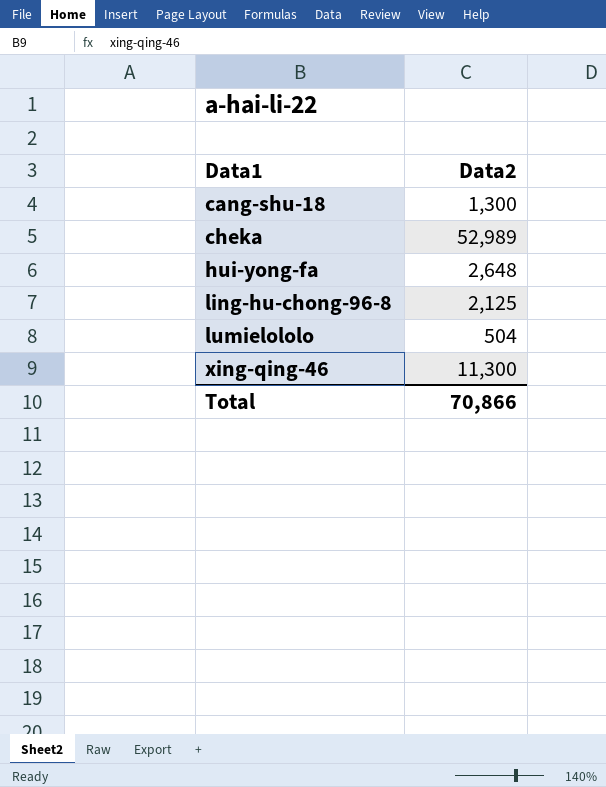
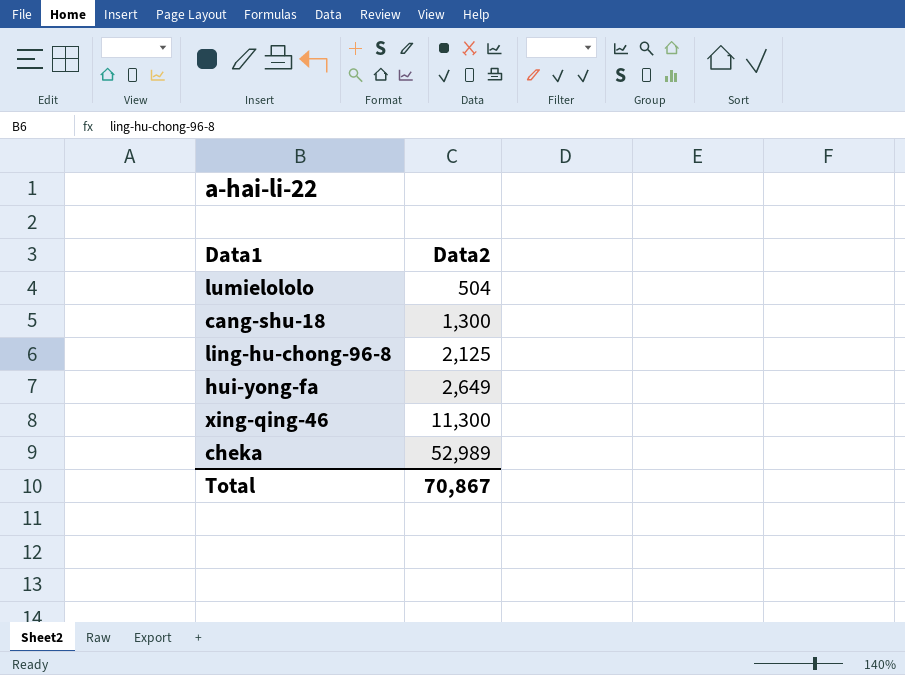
row order: Data1 ascending -> Data2 ascending
hui-yong-fa | Data2: 2,648 -> 2,649
Total | Data2: 70,866 -> 70,867

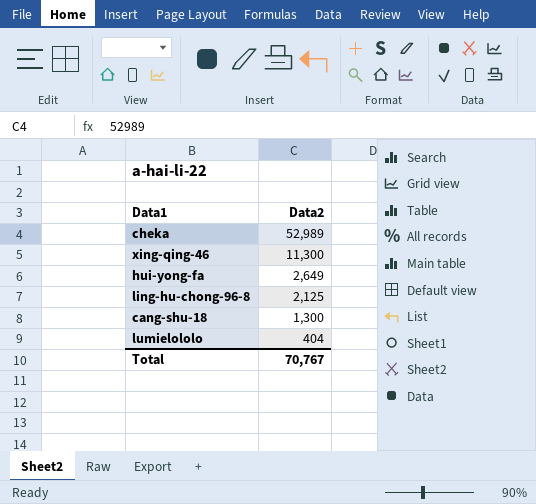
row order: Data2 ascending -> Data2 descending
lumielololo | Data2: 504 -> 404
Total | Data2: 70,867 -> 70,767

